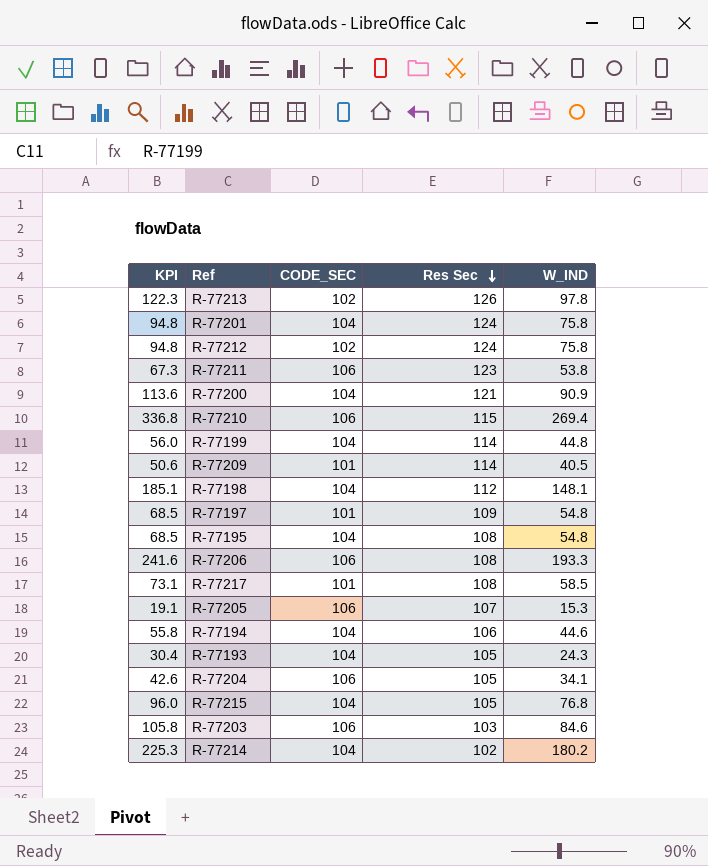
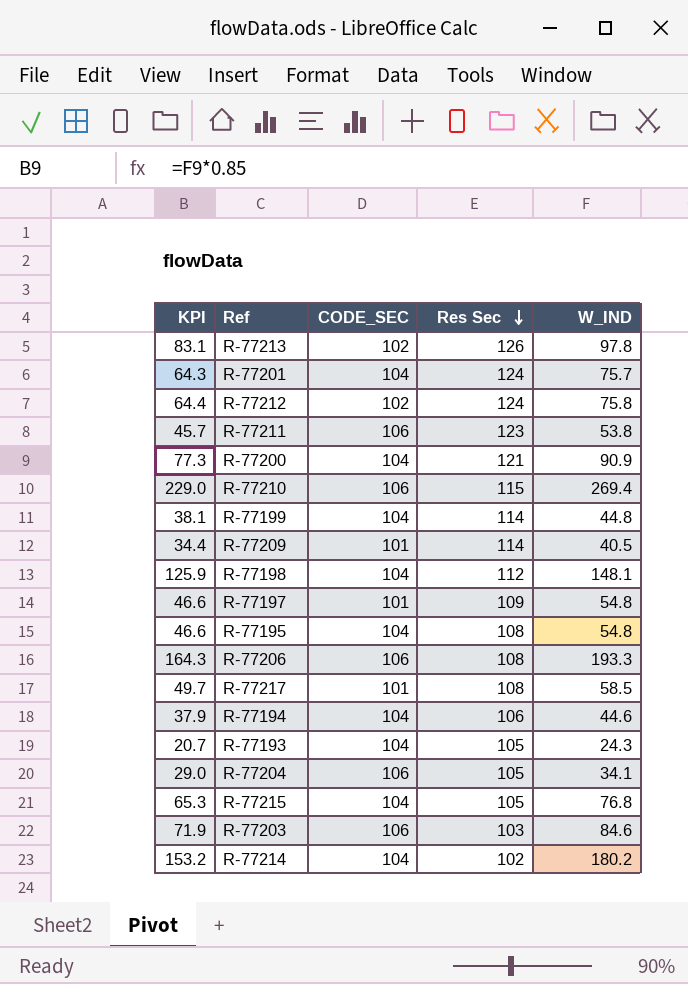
column KPI | formula: [W_IND] * 1.25 -> [W_IND] * 0.85
row R-77205: 19.1 | 106 | 107 | 15.3 -> none
R-77201 | W_IND: 75.8 -> 75.7

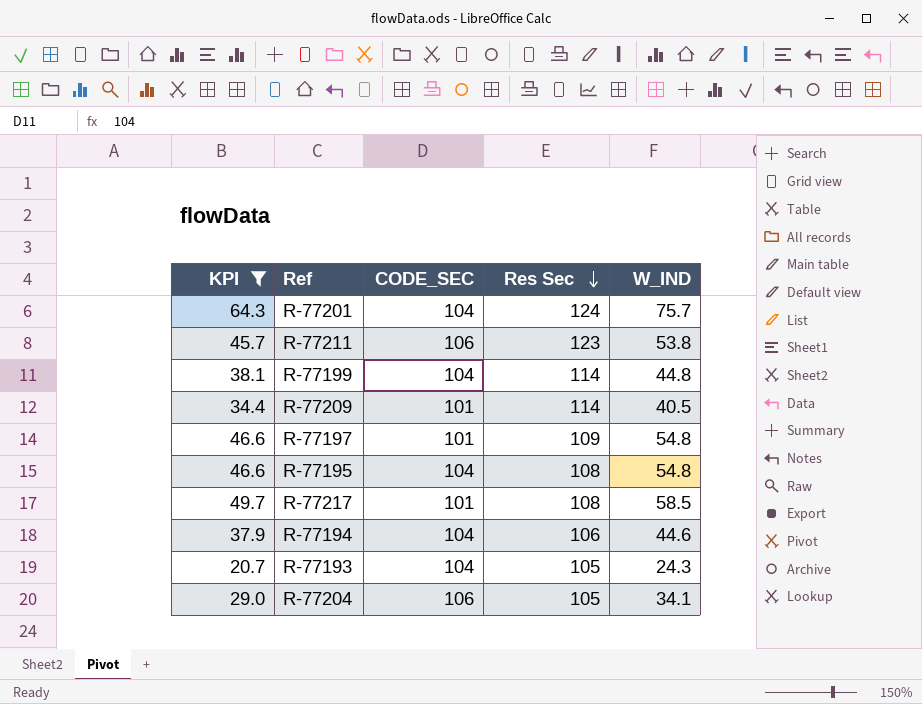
filter: none -> KPI <= 64.3

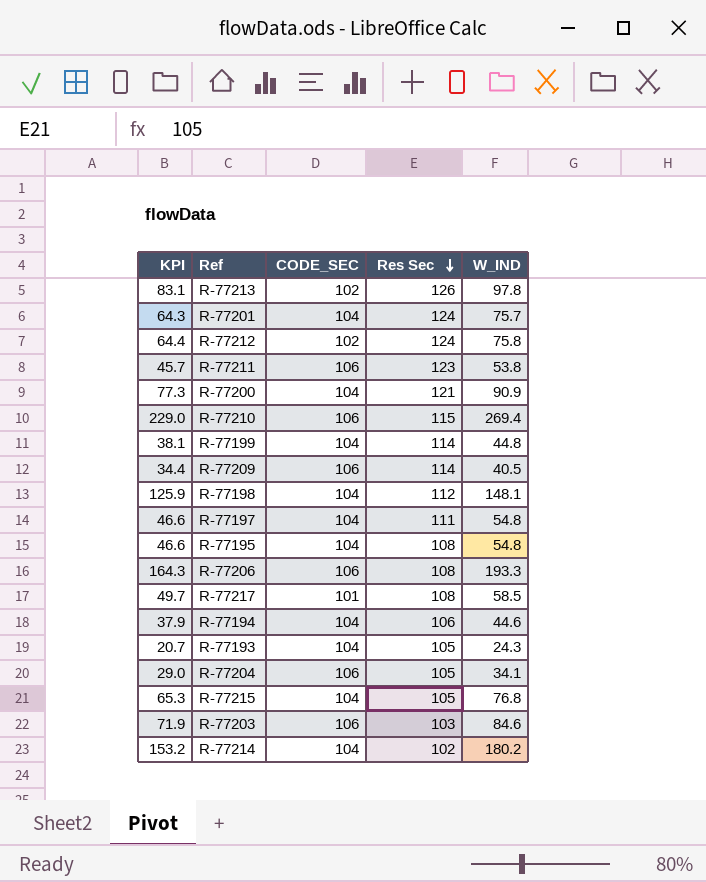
filter: KPI <= 64.3 -> none
R-77209 | CODE_SEC: 101 -> 106
R-77197 | CODE_SEC: 101 -> 104
R-77197 | Res Sec: 109 -> 111

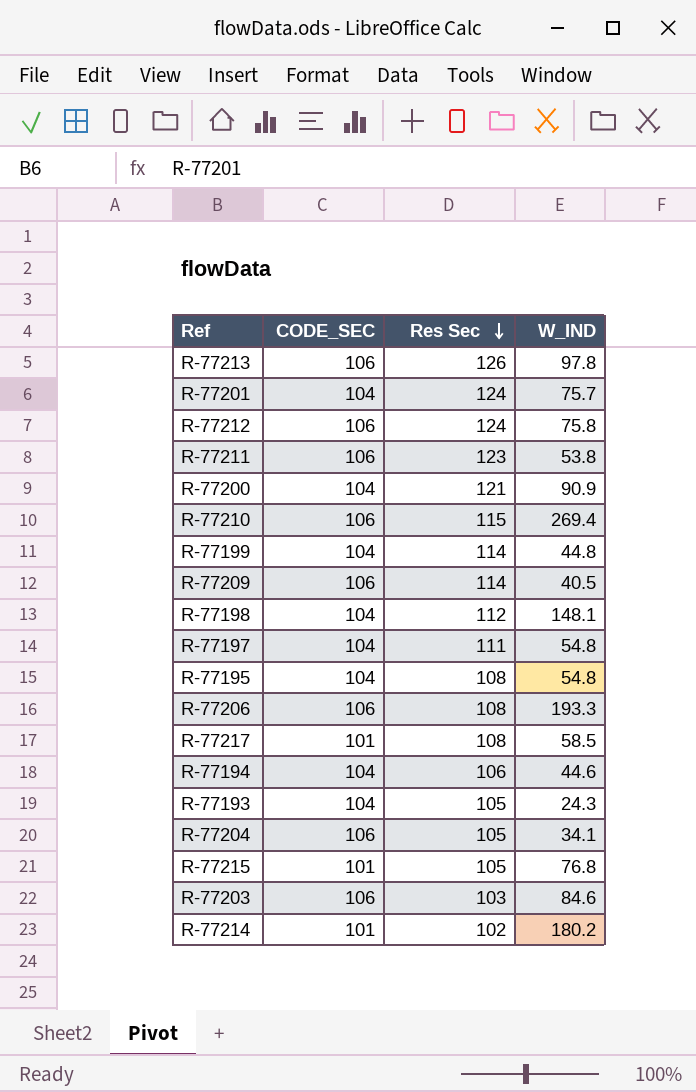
column KPI | formula: [W_IND] * 0.85 -> none
R-77213 | CODE_SEC: 102 -> 106
R-77212 | CODE_SEC: 102 -> 106
R-77215 | CODE_SEC: 104 -> 101
R-77214 | CODE_SEC: 104 -> 101

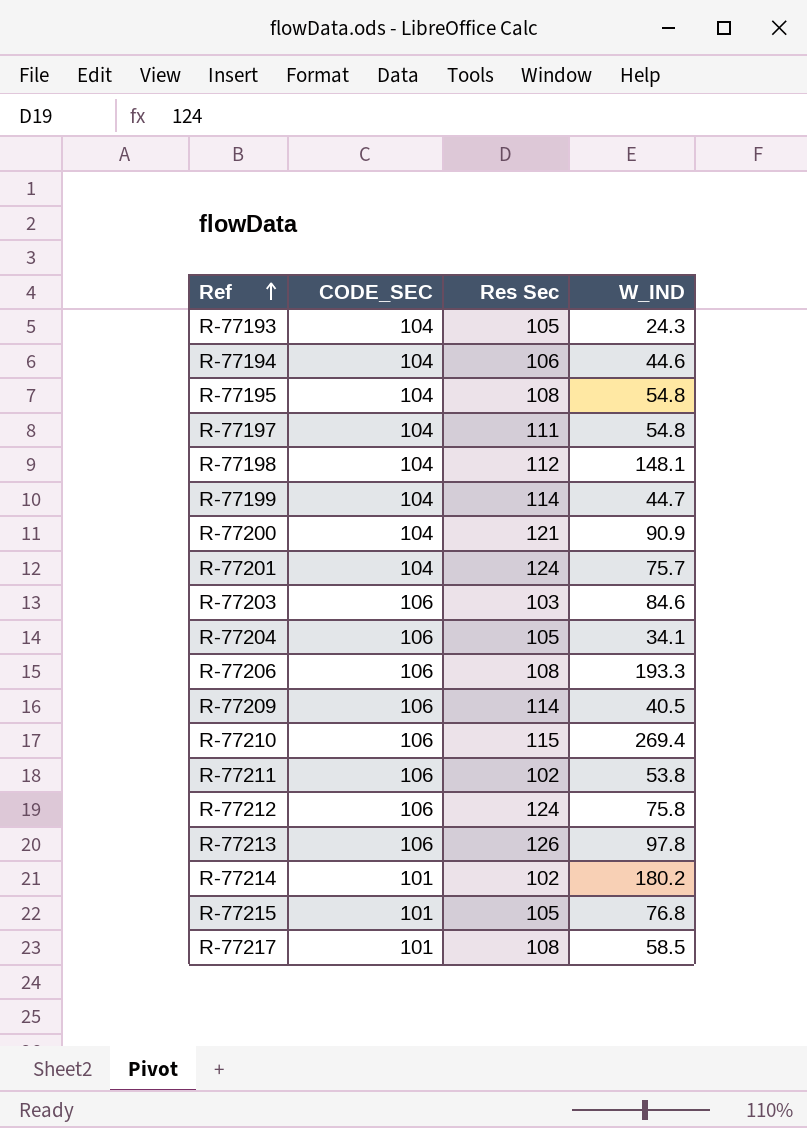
row order: Res Sec descending -> Ref ascending
R-77199 | W_IND: 44.8 -> 44.7
R-77211 | Res Sec: 123 -> 102

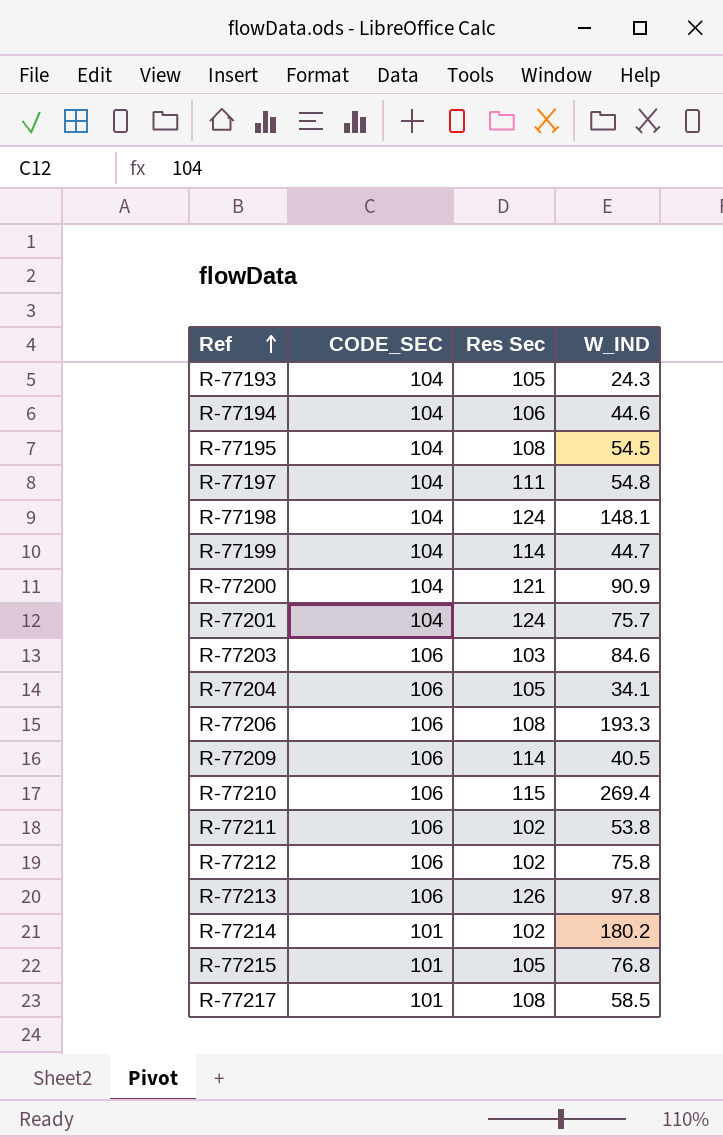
R-77195 | W_IND: 54.8 -> 54.5
R-77198 | Res Sec: 112 -> 124
R-77212 | Res Sec: 124 -> 102

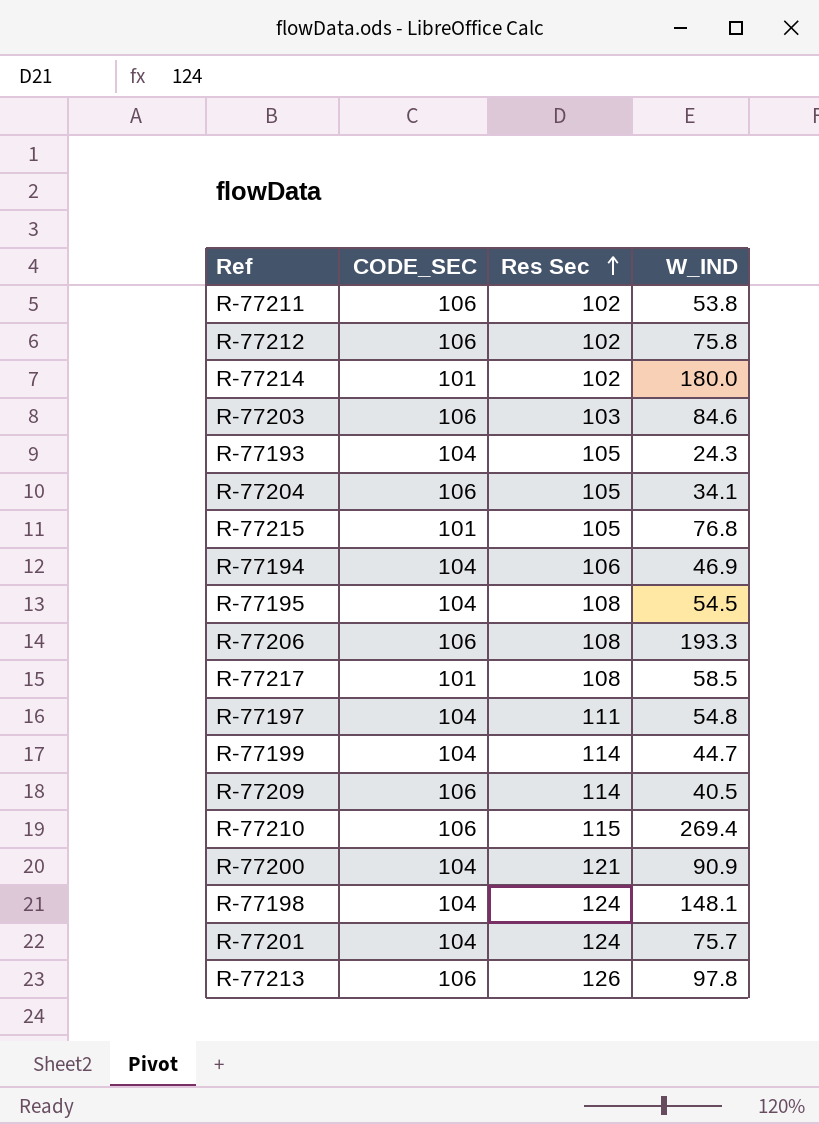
row order: Ref ascending -> Res Sec ascending
R-77214 | W_IND: 180.2 -> 180.0
R-77194 | W_IND: 44.6 -> 46.9

